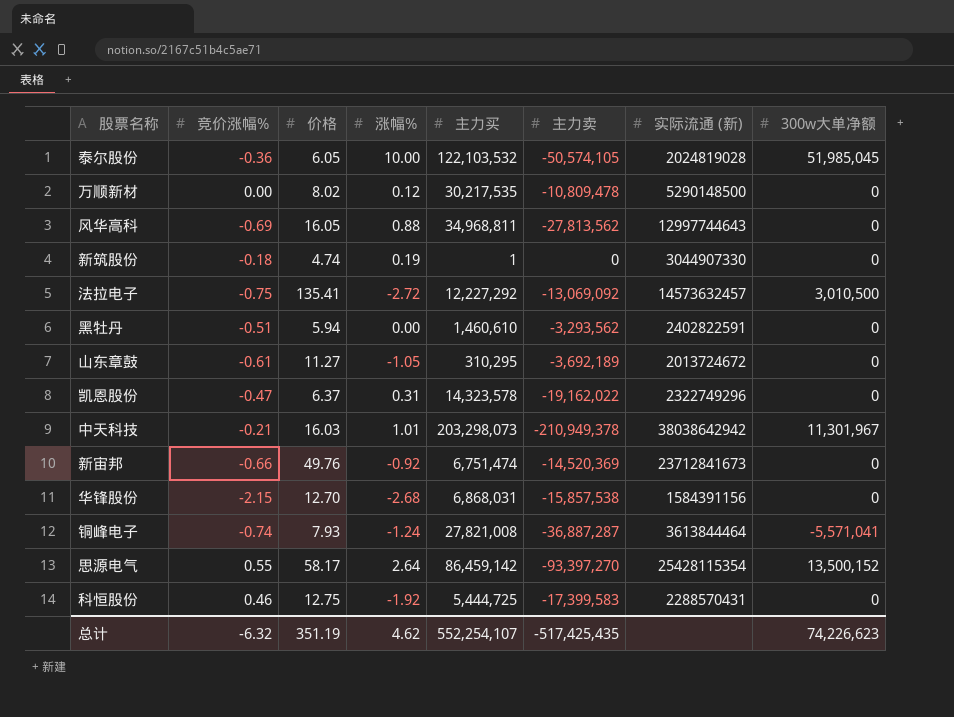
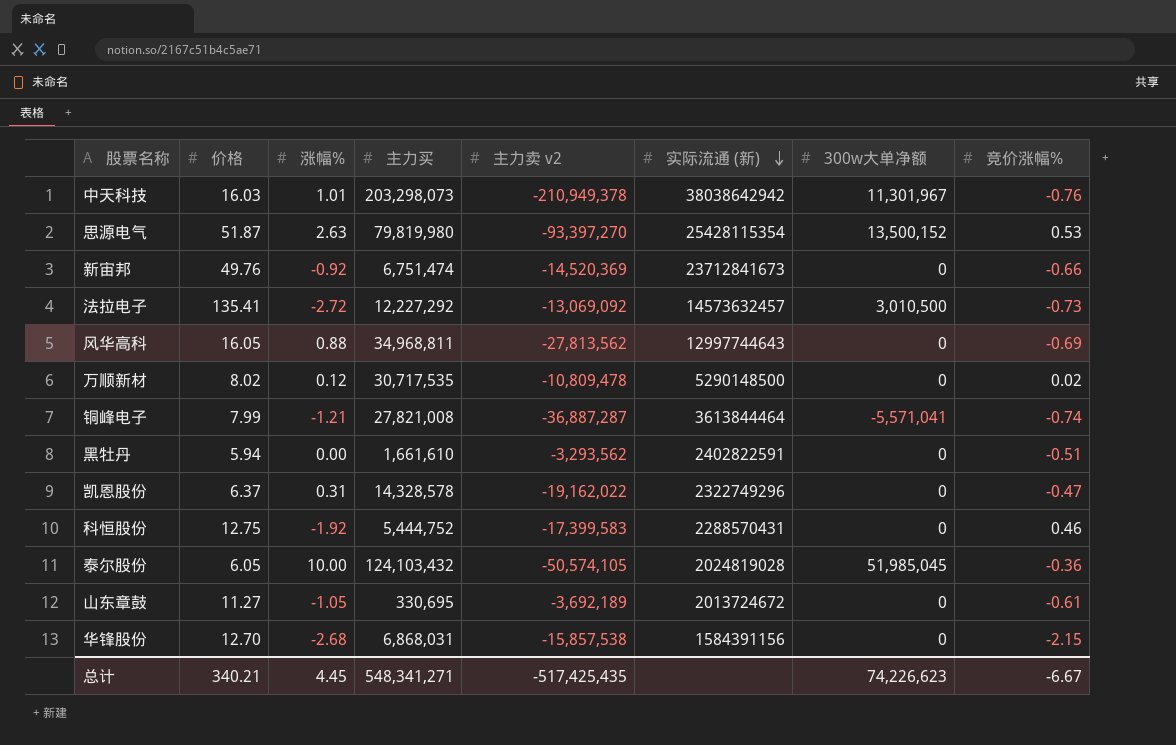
row order: none -> 实际流通 (新) descending
column name: 主力卖 -> 主力卖 v2
column 竞价涨幅% | position: 2 -> 8
row 新筑股份: -0.18 | 4.74 | 0.19 | 1 | 0 | 3044907330 | 0 -> none
中天科技 | 竞价涨幅%: -0.21 -> -0.76
思源电气 | 价格: 58.17 -> 51.87
思源电气 | 涨幅%: 2.64 -> 2.63
思源电气 | 主力买: 86,459,142 -> 79,819,980
思源电气 | 竞价涨幅%: 0.55 -> 0.53
法拉电子 | 竞价涨幅%: -0.75 -> -0.73
万顺新材 | 主力买: 30,217,535 -> 30,717,535
万顺新材 | 竞价涨幅%: 0.00 -> 0.02
铜峰电子 | 价格: 7.93 -> 7.99
铜峰电子 | 涨幅%: -1.24 -> -1.21
黑牡丹 | 主力买: 1,460,610 -> 1,661,610
凯恩股份 | 主力买: 14,323,578 -> 14,328,578
科恒股份 | 主力买: 5,444,725 -> 5,444,752
泰尔股份 | 主力买: 122,103,532 -> 124,103,432
山东章鼓 | 主力买: 310,295 -> 330,695
总计 | 价格: 351.19 -> 340.21
总计 | 涨幅%: 4.62 -> 4.45
总计 | 主力买: 552,254,107 -> 548,341,271
总计 | 竞价涨幅%: -6.32 -> -6.67

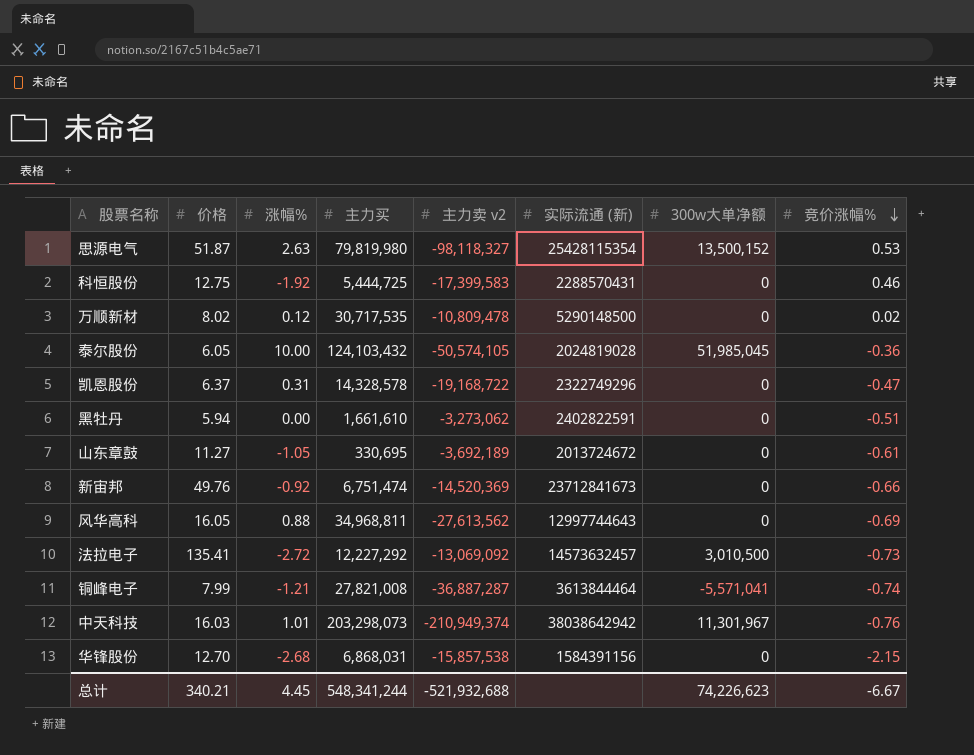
row order: 实际流通 (新) descending -> 竞价涨幅% descending
思源电气 | 主力卖 v2: -93,397,270 -> -98,118,327
科恒股份 | 主力买: 5,444,752 -> 5,444,725
凯恩股份 | 主力卖 v2: -19,162,022 -> -19,168,722
黑牡丹 | 主力卖 v2: -3,293,562 -> -3,273,062
风华高科 | 主力卖 v2: -27,813,562 -> -27,613,562
中天科技 | 主力卖 v2: -210,949,378 -> -210,949,374
总计 | 主力买: 548,341,271 -> 548,341,244
总计 | 主力卖 v2: -517,425,435 -> -521,932,688

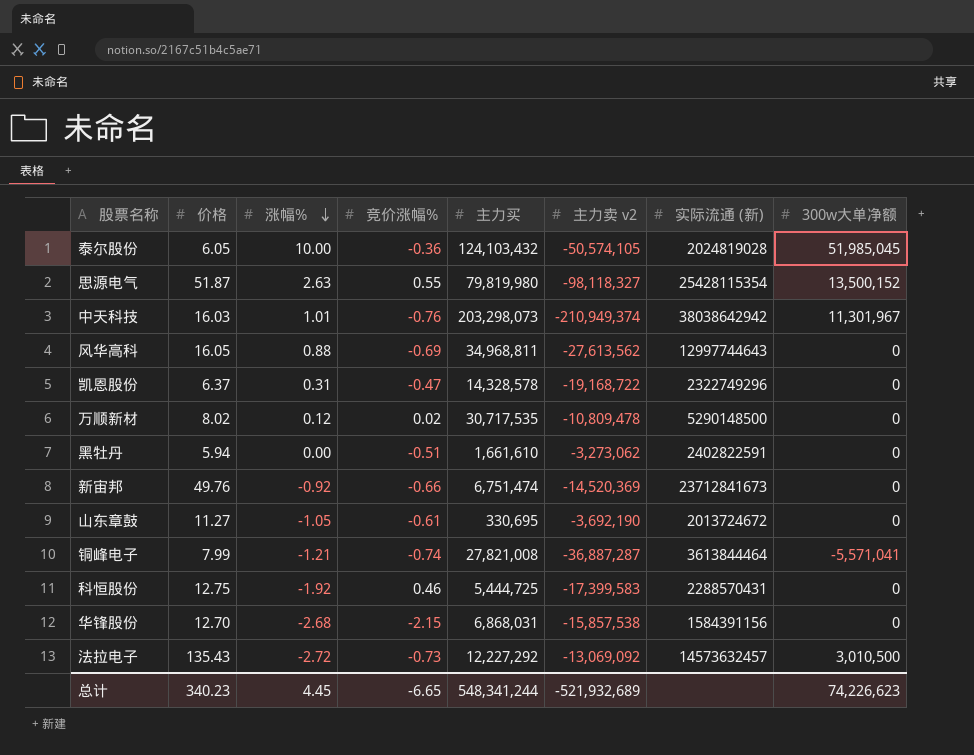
row order: 竞价涨幅% descending -> 涨幅% descending
column 竞价涨幅% | position: 8 -> 4
思源电气 | 竞价涨幅%: 0.53 -> 0.55
山东章鼓 | 主力卖 v2: -3,692,189 -> -3,692,190
法拉电子 | 价格: 135.41 -> 135.43
总计 | 价格: 340.21 -> 340.23
总计 | 竞价涨幅%: -6.67 -> -6.65
总计 | 主力卖 v2: -521,932,688 -> -521,932,689

